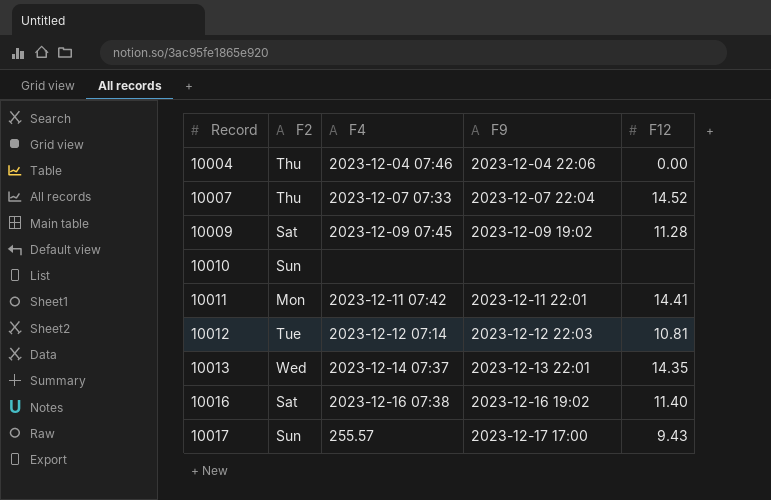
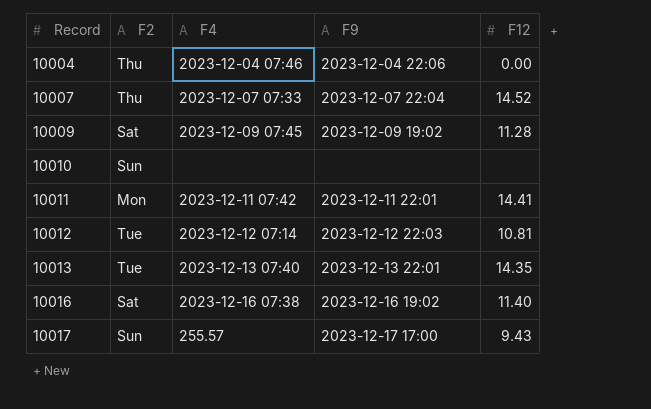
10013 | F2: Wed -> Tue
10013 | F4: 2023-12-14 07:37 -> 2023-12-13 07:40

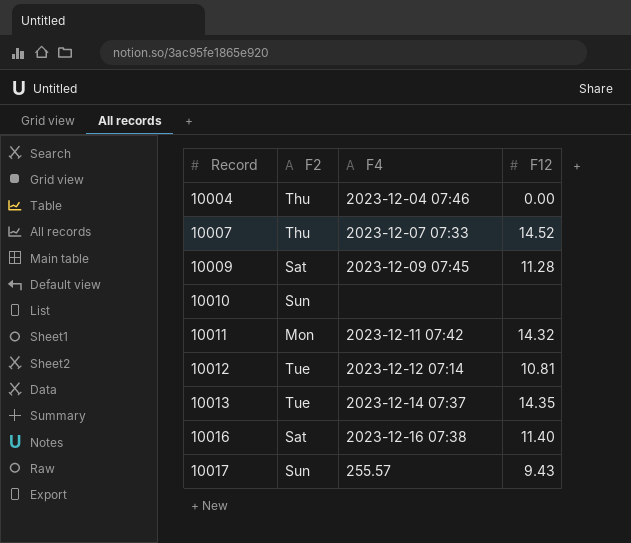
column F9 | position: 4 -> none
10011 | F12: 14.41 -> 14.32
10013 | F4: 2023-12-13 07:40 -> 2023-12-14 07:37

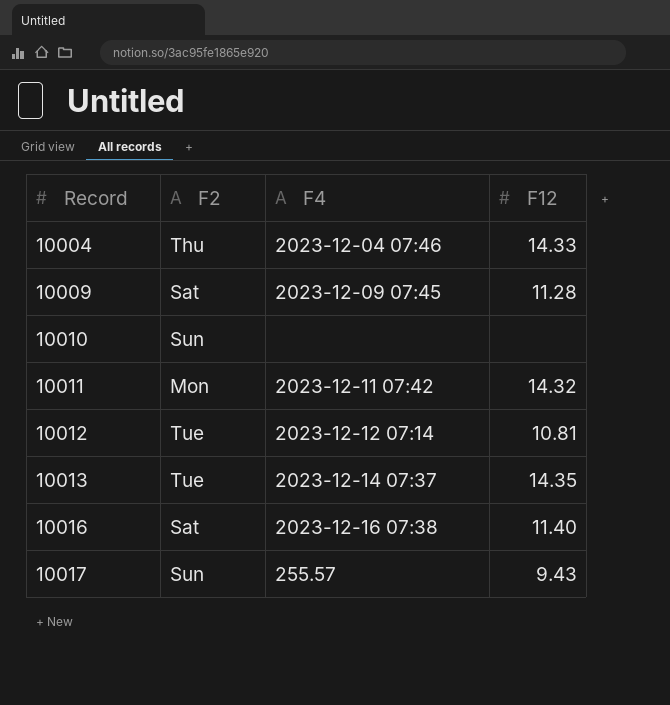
row 10007: Thu | 2023-12-07 07:33 | 14.52 -> none
10004 | F12: 0.00 -> 14.33

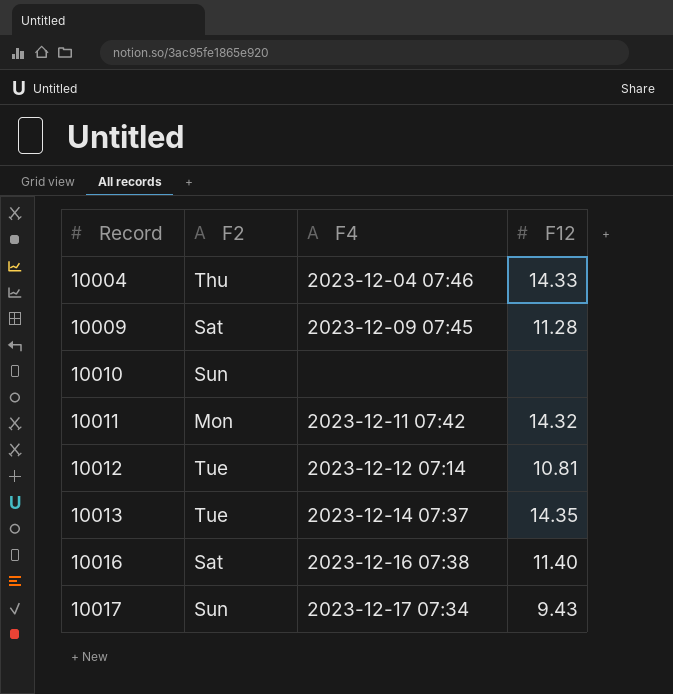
10017 | F4: 255.57 -> 2023-12-17 07:34

